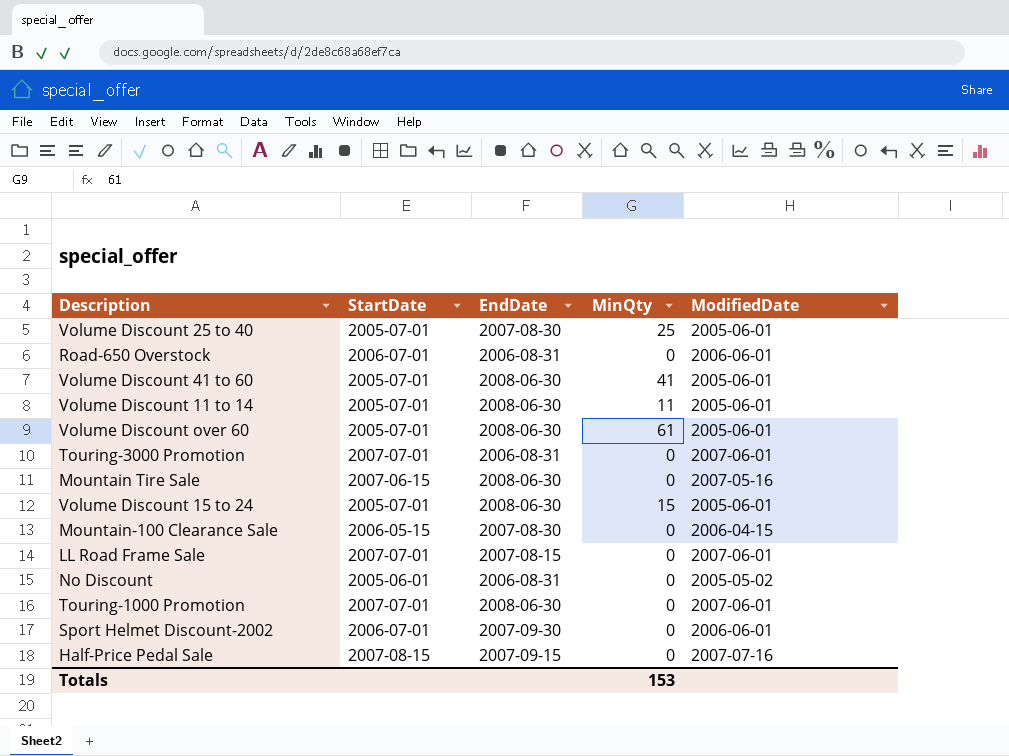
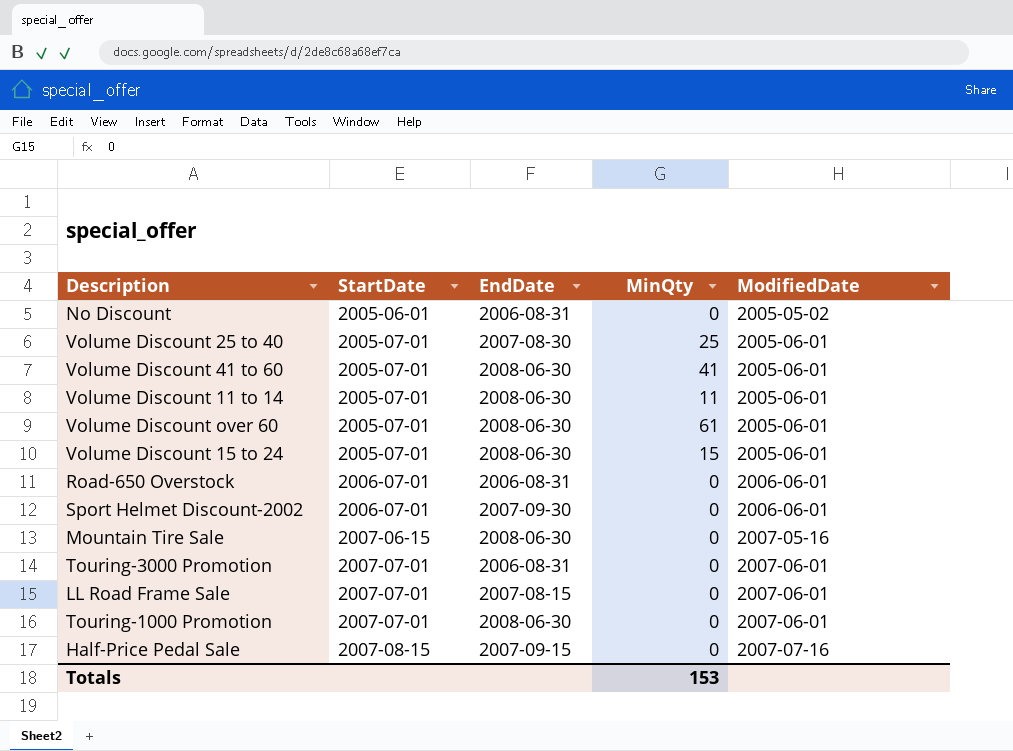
row order: none -> StartDate ascending
row Mountain-100 Clearance Sale: 2006-05-15 | 2007-08-30 | 0 | 2006-04-15 -> none

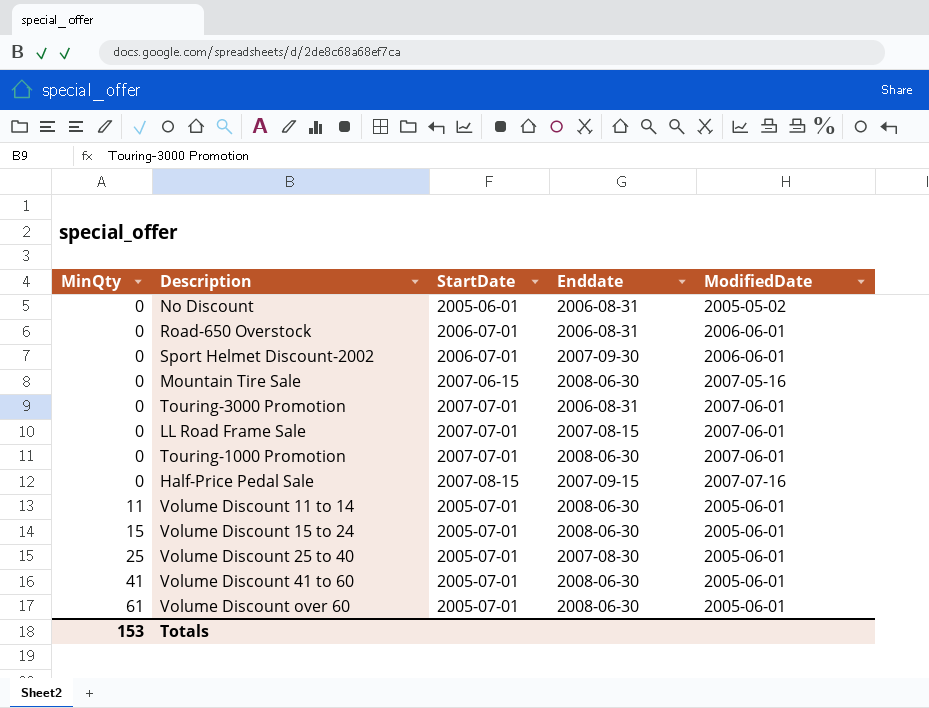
row order: StartDate ascending -> MinQty ascending
column MinQty | position: 4 -> 1
column name: EndDate -> Enddate

